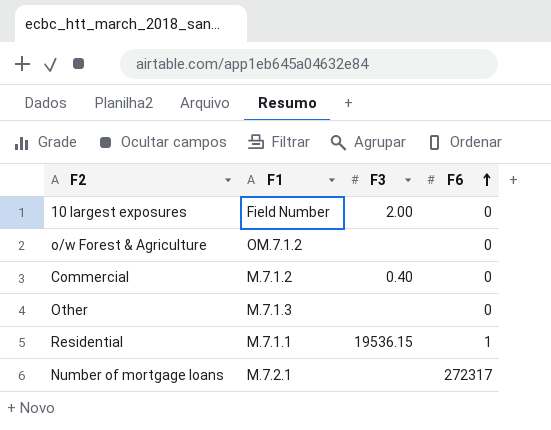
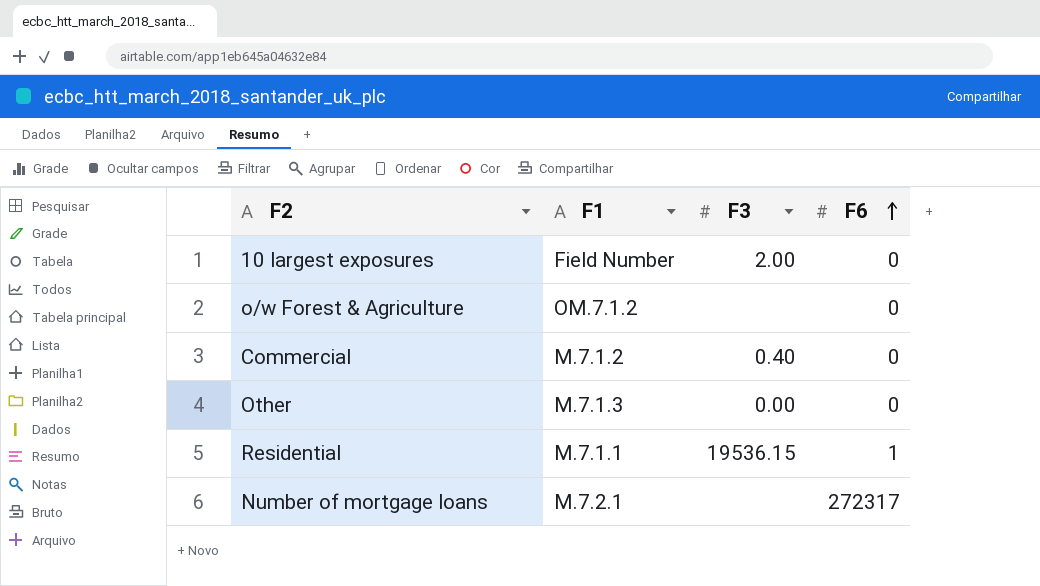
Other | F3: none -> 0.00

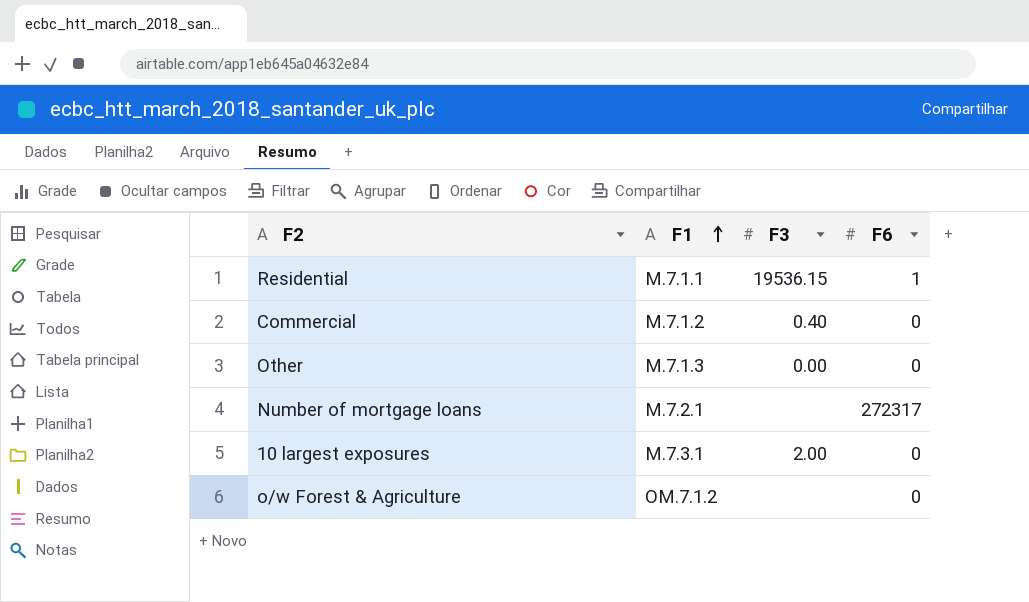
row order: F6 ascending -> F1 ascending
10 largest exposures | F1: Field Number -> M.7.3.1

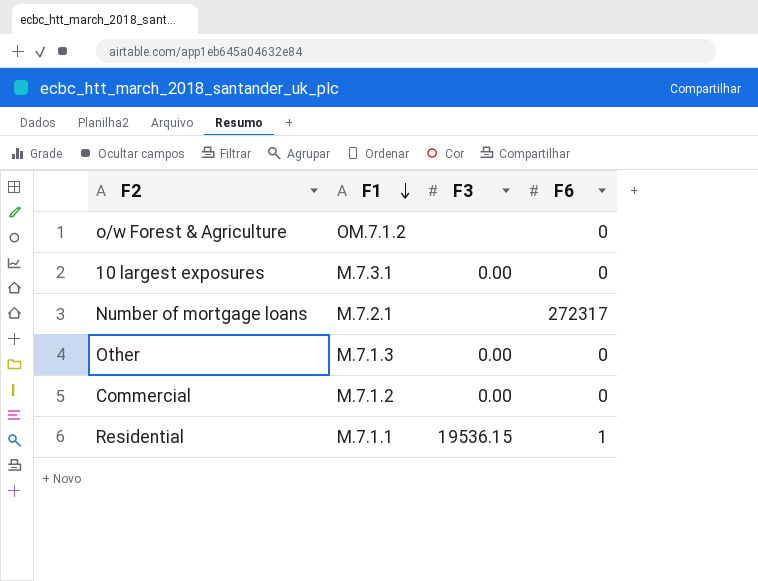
row order: F1 ascending -> F1 descending
10 largest exposures | F3: 2.00 -> 0.00
Commercial | F3: 0.40 -> 0.00

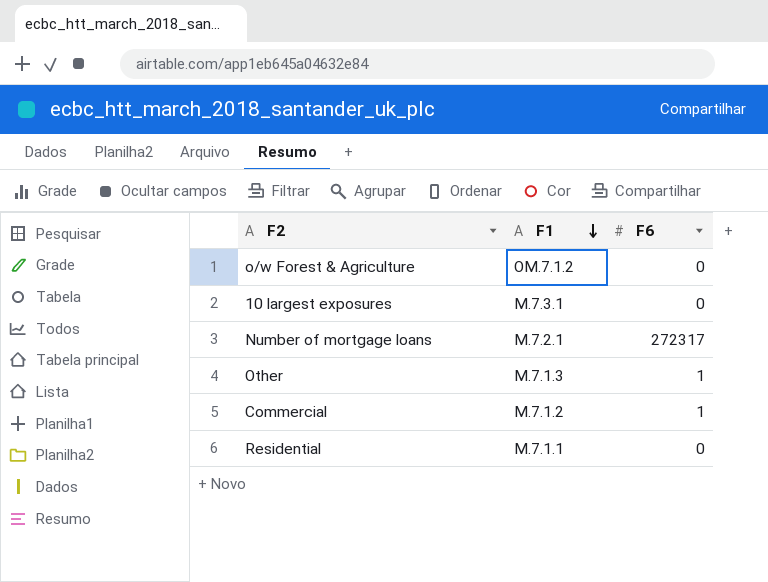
column F3 | position: 3 -> none
Other | F6: 0 -> 1
Commercial | F6: 0 -> 1
Residential | F6: 1 -> 0

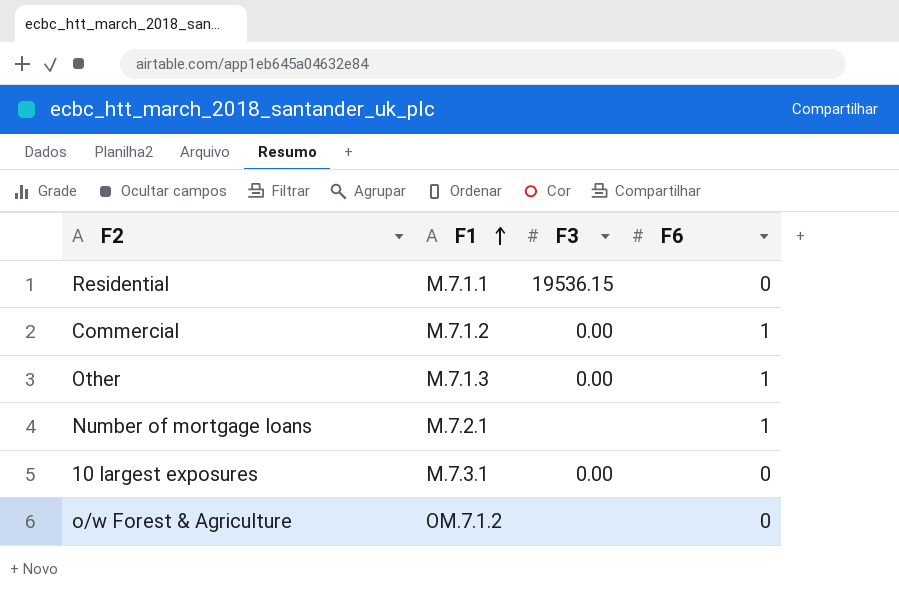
row order: F1 descending -> F1 ascending
column F3 | position: none -> 3
Number of mortgage loans | F6: 272317 -> 1

